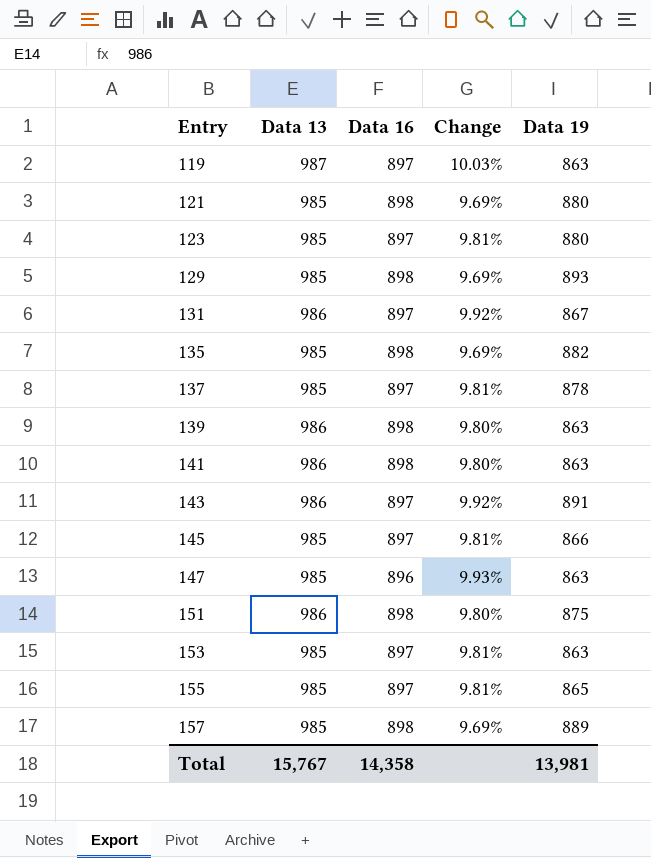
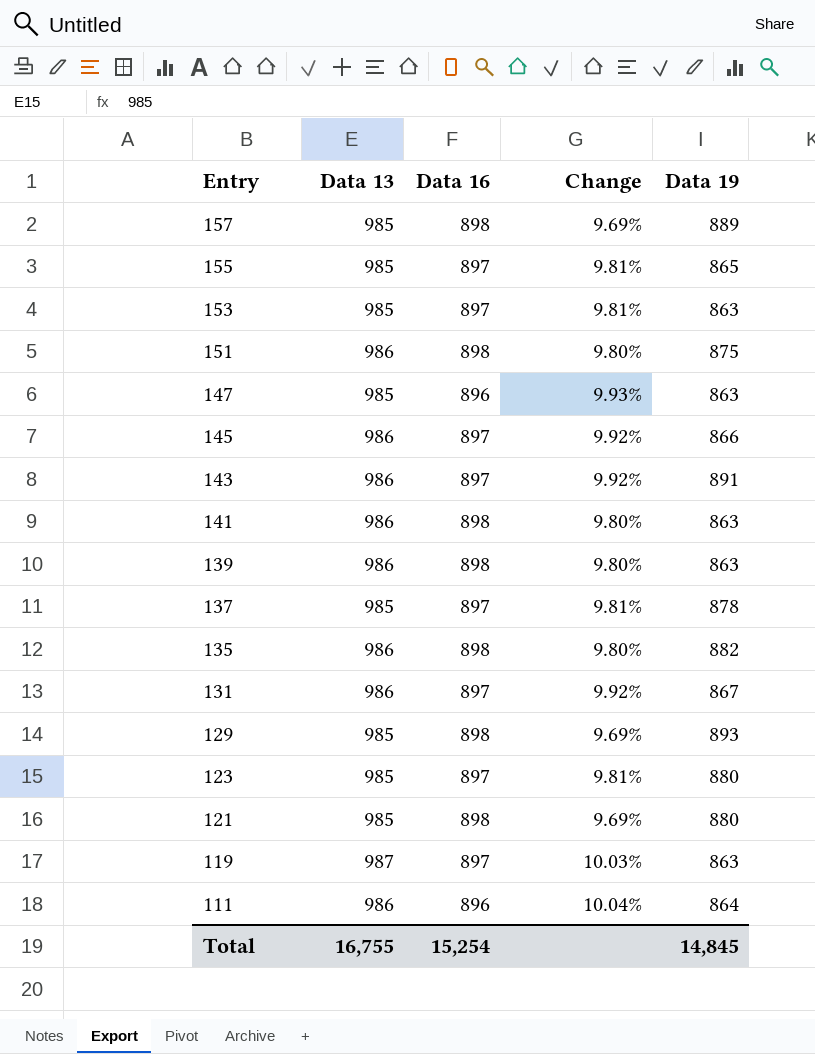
row order: Entry ascending -> Entry descending
145 | Data 13: 985 -> 986
145 | Change: 9.81% -> 9.92%
135 | Data 13: 985 -> 986
135 | Change: 9.69% -> 9.80%
row 111: none -> 986 | 896 | 10.04% | 864
Total | Data 13: 15,767 -> 16,755
Total | Data 16: 14,358 -> 15,254
Total | Data 19: 13,981 -> 14,845

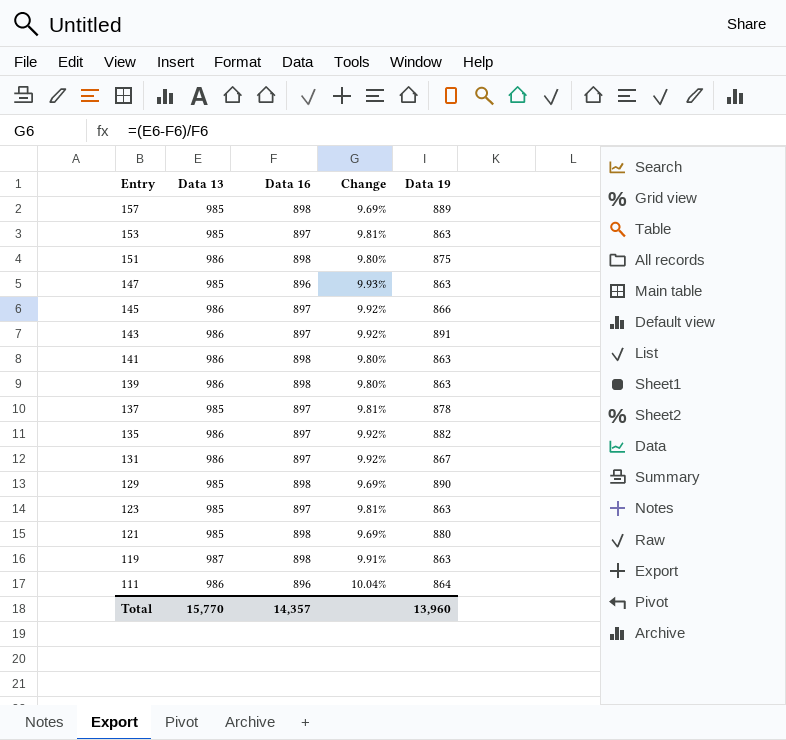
row 155: 985 | 897 | 9.81% | 865 -> none
135 | Data 16: 898 -> 897
135 | Change: 9.80% -> 9.92%
129 | Data 19: 893 -> 890
123 | Data 19: 880 -> 863
119 | Data 16: 897 -> 898
119 | Change: 10.03% -> 9.91%
Total | Data 13: 16,755 -> 15,770
Total | Data 16: 15,254 -> 14,357
Total | Data 19: 14,845 -> 13,960

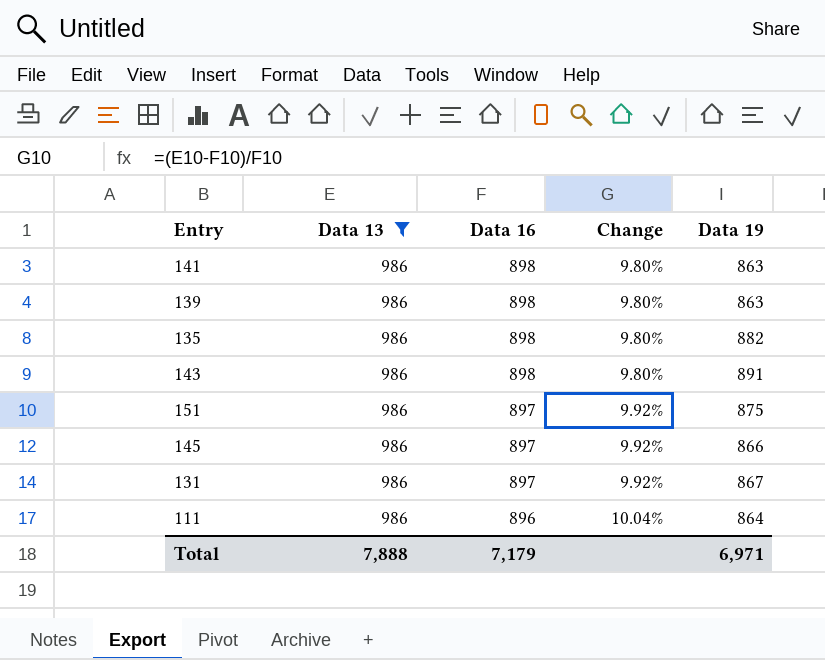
filter: none -> Data 13 = 986
row order: Entry descending -> Data 16 descending
135 | Data 16: 897 -> 898
135 | Change: 9.92% -> 9.80%
143 | Data 16: 897 -> 898
143 | Change: 9.92% -> 9.80%
151 | Data 16: 898 -> 897
151 | Change: 9.80% -> 9.92%
Total | Data 13: 15,770 -> 7,888
Total | Data 16: 14,357 -> 7,179
Total | Data 19: 13,960 -> 6,971

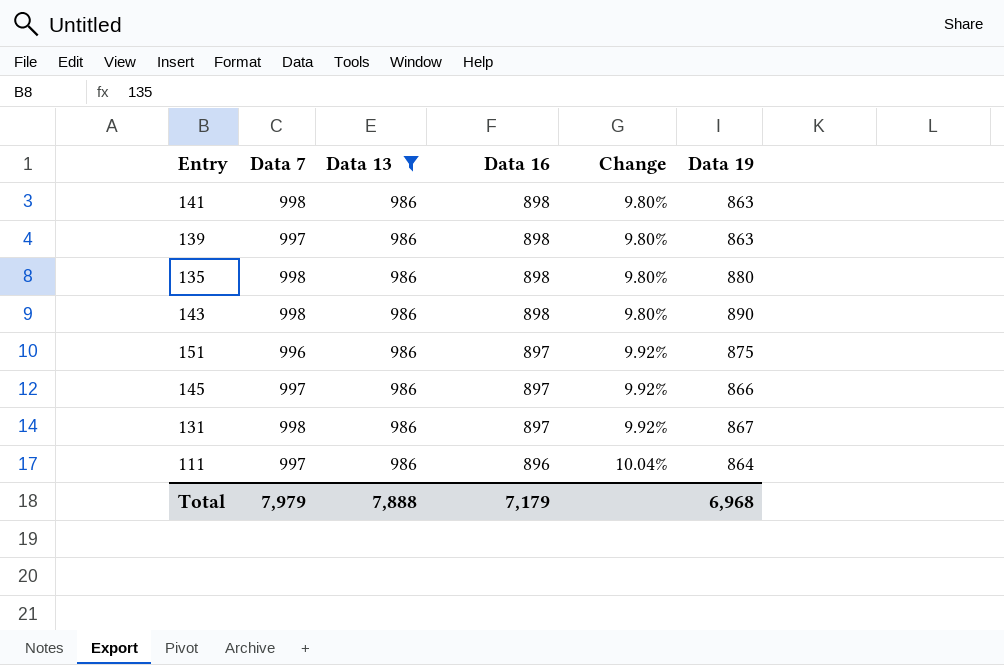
column Data 7 | position: none -> 2
135 | Data 19: 882 -> 880
143 | Data 19: 891 -> 890
Total | Data 19: 6,971 -> 6,968

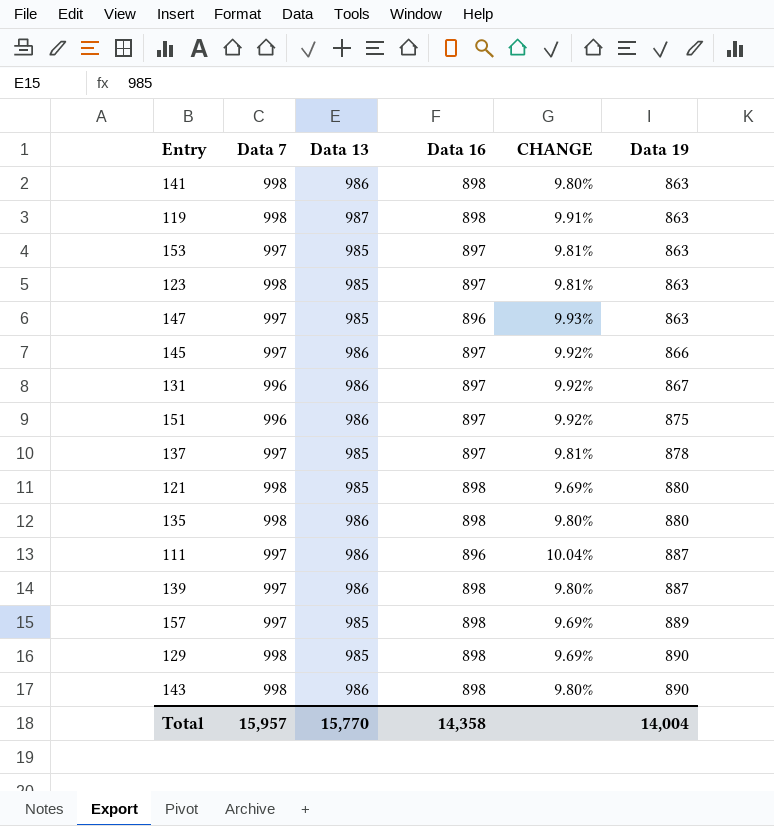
filter: Data 13 = 986 -> none
row order: Data 16 descending -> Data 19 ascending
column name: Change -> CHANGE
131 | Data 7: 998 -> 996
111 | Data 19: 864 -> 887
139 | Data 19: 863 -> 887
Total | Data 7: 7,979 -> 15,957
Total | Data 13: 7,888 -> 15,770
Total | Data 16: 7,179 -> 14,358
Total | Data 19: 6,968 -> 14,004

